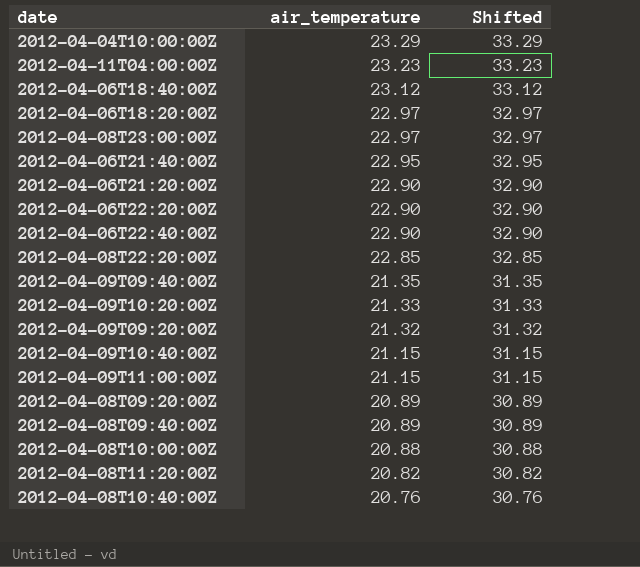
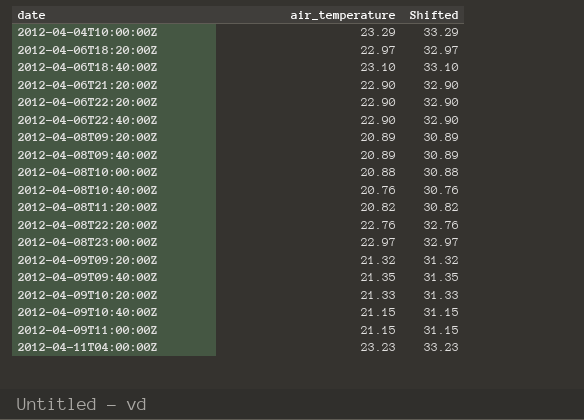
row order: air_temperature descending -> date ascending
row 2012-04-06T21:40:00Z: 22.95 | 32.95 -> none
2012-04-06T18:40:00Z | air_temperature: 23.12 -> 23.10
2012-04-06T18:40:00Z | Shifted: 33.12 -> 33.10
2012-04-08T22:20:00Z | air_temperature: 22.85 -> 22.76
2012-04-08T22:20:00Z | Shifted: 32.85 -> 32.76

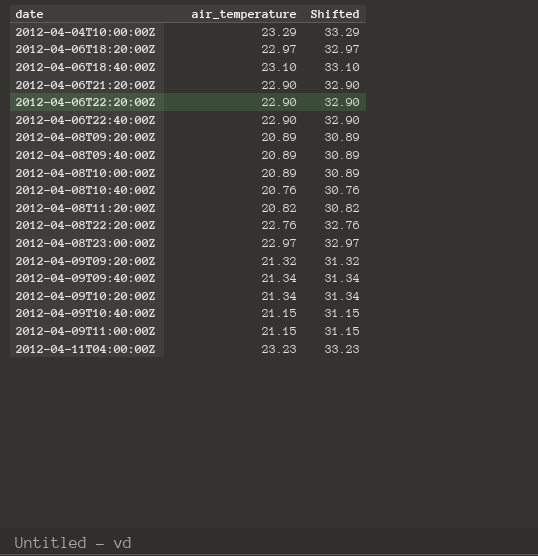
2012-04-08T10:00:00Z | air_temperature: 20.88 -> 20.89
2012-04-08T10:00:00Z | Shifted: 30.88 -> 30.89
2012-04-09T09:40:00Z | air_temperature: 21.35 -> 21.34
2012-04-09T09:40:00Z | Shifted: 31.35 -> 31.34
2012-04-09T10:20:00Z | air_temperature: 21.33 -> 21.34
2012-04-09T10:20:00Z | Shifted: 31.33 -> 31.34

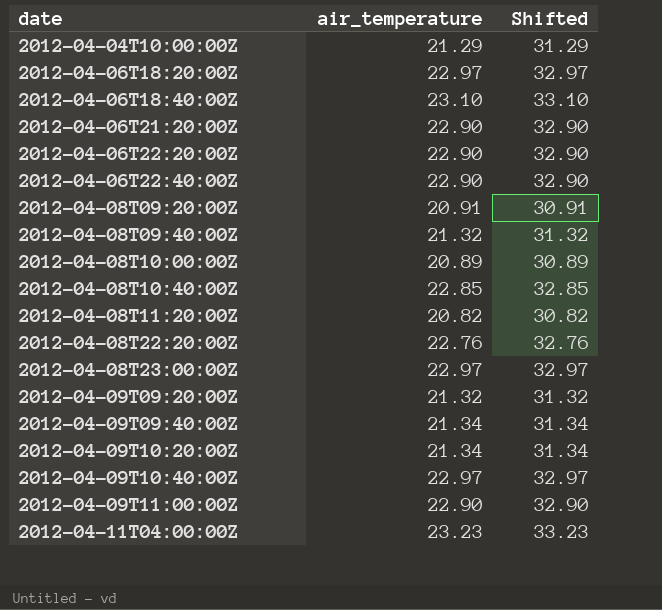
2012-04-04T10:00:00Z | air_temperature: 23.29 -> 21.29
2012-04-04T10:00:00Z | Shifted: 33.29 -> 31.29
2012-04-08T09:20:00Z | air_temperature: 20.89 -> 20.91
2012-04-08T09:20:00Z | Shifted: 30.89 -> 30.91
2012-04-08T09:40:00Z | air_temperature: 20.89 -> 21.32
2012-04-08T09:40:00Z | Shifted: 30.89 -> 31.32
2012-04-08T10:40:00Z | air_temperature: 20.76 -> 22.85
2012-04-08T10:40:00Z | Shifted: 30.76 -> 32.85
2012-04-09T10:40:00Z | air_temperature: 21.15 -> 22.97
2012-04-09T10:40:00Z | Shifted: 31.15 -> 32.97
2012-04-09T11:00:00Z | air_temperature: 21.15 -> 22.90
2012-04-09T11:00:00Z | Shifted: 31.15 -> 32.90

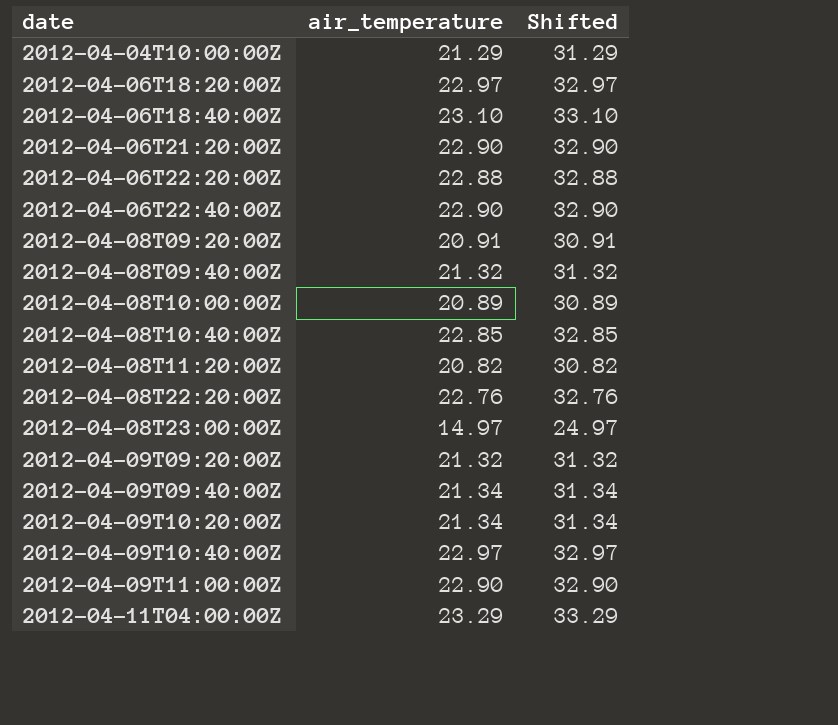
2012-04-06T22:20:00Z | air_temperature: 22.90 -> 22.88
2012-04-06T22:20:00Z | Shifted: 32.90 -> 32.88
2012-04-08T23:00:00Z | air_temperature: 22.97 -> 14.97
2012-04-08T23:00:00Z | Shifted: 32.97 -> 24.97
2012-04-11T04:00:00Z | air_temperature: 23.23 -> 23.29
2012-04-11T04:00:00Z | Shifted: 33.23 -> 33.29

